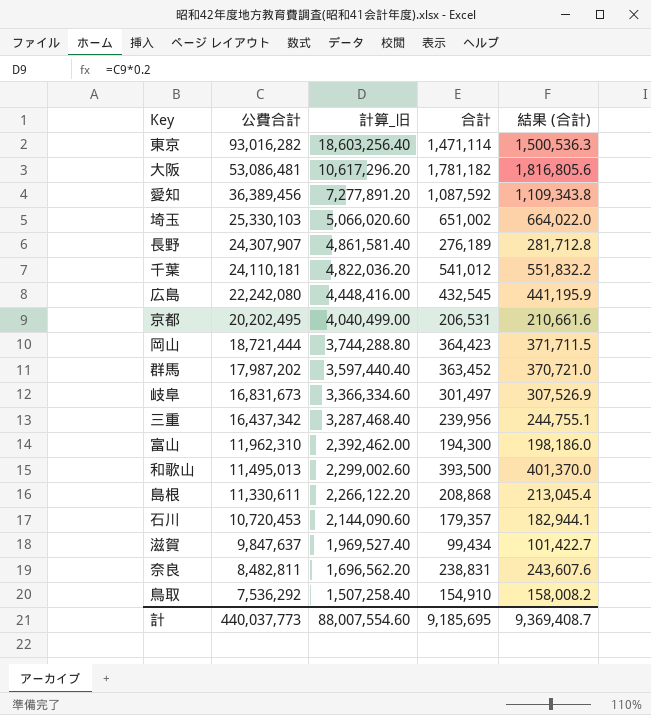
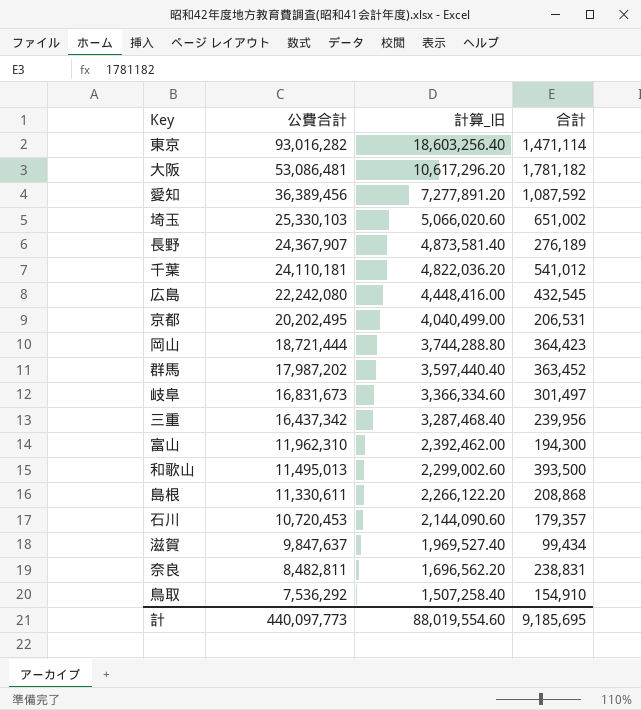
column 結果 (合計) | formula: [合計] * 1.02 -> none
長野 | 公費合計: 24,307,907 -> 24,367,907
長野 | 計算_旧: 4,861,581.40 -> 4,873,581.40
計 | 公費合計: 440,037,773 -> 440,097,773
計 | 計算_旧: 88,007,554.60 -> 88,019,554.60

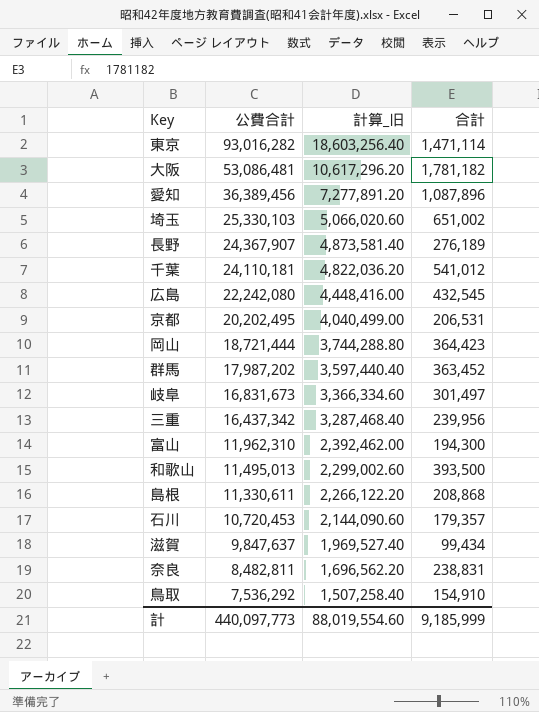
愛知 | 合計: 1,087,592 -> 1,087,896
計 | 合計: 9,185,695 -> 9,185,999

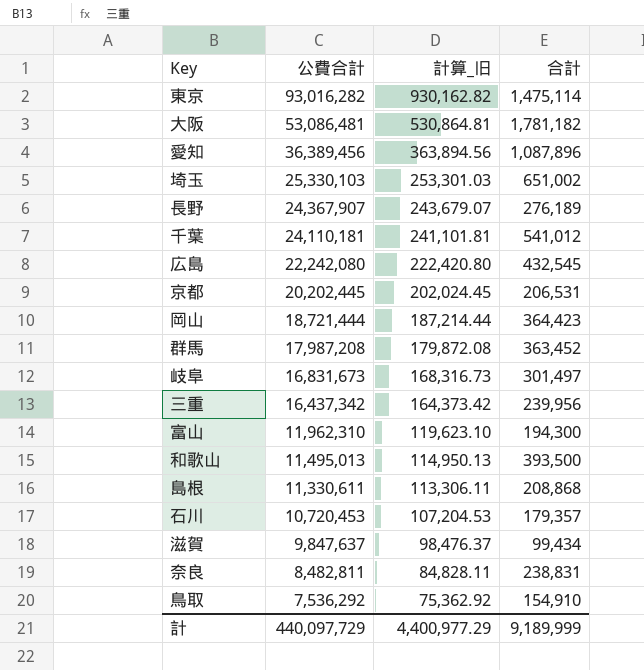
column 計算_旧 | formula: [公費合計] * 0.2 -> [公費合計] * 0.01
東京 | 合計: 1,471,114 -> 1,475,114
京都 | 公費合計: 20,202,495 -> 20,202,445
群馬 | 公費合計: 17,987,202 -> 17,987,208
計 | 公費合計: 440,097,773 -> 440,097,729
計 | 計算_旧: 88,019,554.60 -> 4,400,977.29
計 | 合計: 9,185,999 -> 9,189,999

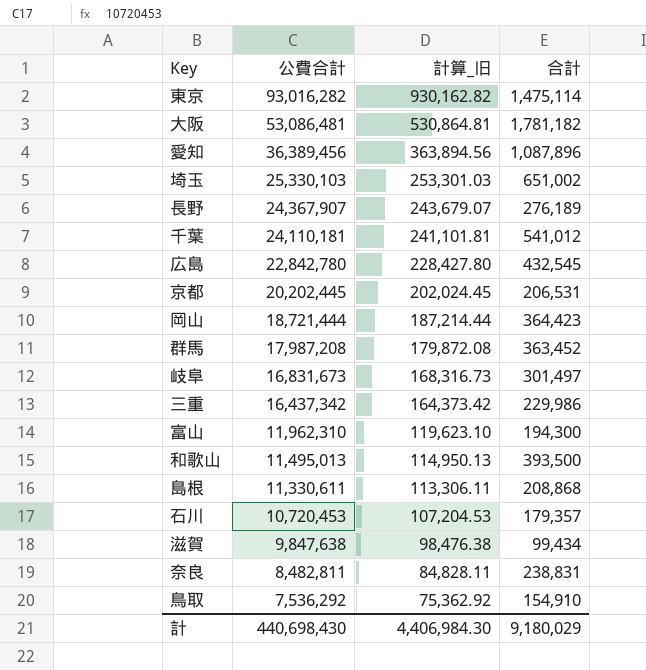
広島 | 公費合計: 22,242,080 -> 22,842,780
広島 | 計算_旧: 222,420.80 -> 228,427.80
三重 | 合計: 239,956 -> 229,986
滋賀 | 公費合計: 9,847,637 -> 9,847,638
滋賀 | 計算_旧: 98,476.37 -> 98,476.38
計 | 公費合計: 440,097,729 -> 440,698,430
計 | 計算_旧: 4,400,977.29 -> 4,406,984.30
計 | 合計: 9,189,999 -> 9,180,029

